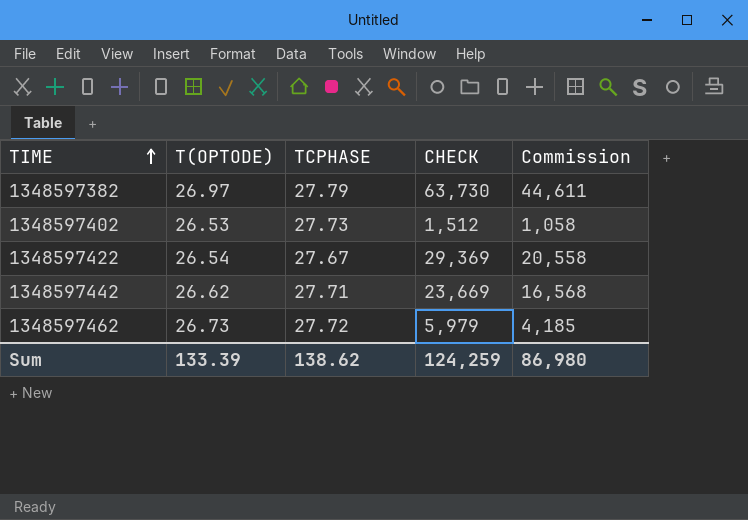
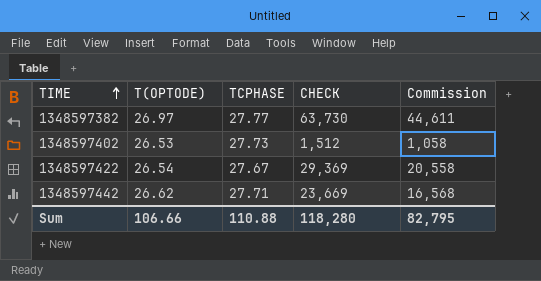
row 1348597462: 26.73 | 27.72 | 5,979 | 4,185 -> none
1348597382 | TCPHASE: 27.79 -> 27.77
Sum | T(OPTODE): 133.39 -> 106.66
Sum | TCPHASE: 138.62 -> 110.88
Sum | CHECK: 124,259 -> 118,280
Sum | Commission: 86,980 -> 82,795

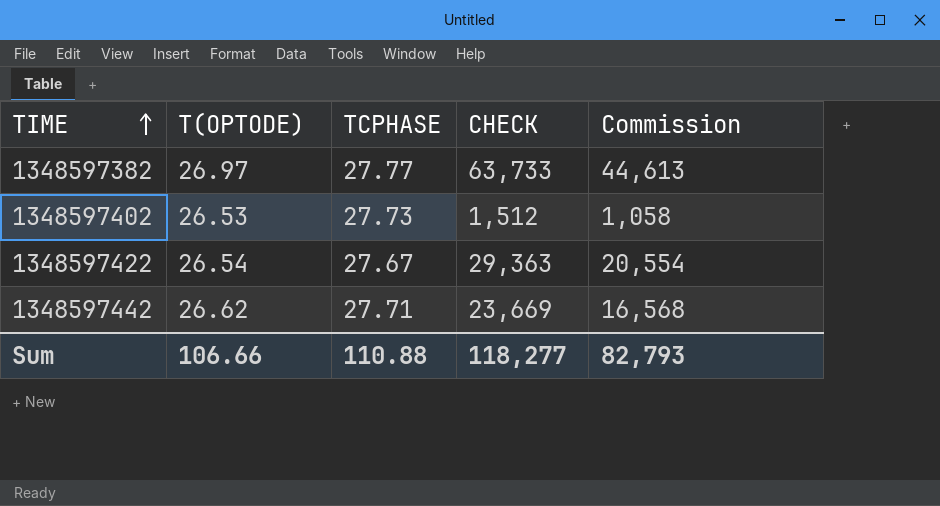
1348597382 | CHECK: 63,730 -> 63,733
1348597382 | Commission: 44,611 -> 44,613
1348597422 | CHECK: 29,369 -> 29,363
1348597422 | Commission: 20,558 -> 20,554
Sum | CHECK: 118,280 -> 118,277
Sum | Commission: 82,795 -> 82,793

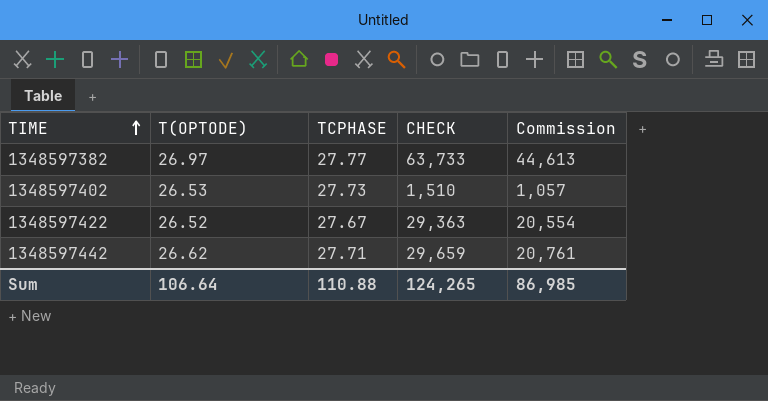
1348597402 | CHECK: 1,512 -> 1,510
1348597402 | Commission: 1,058 -> 1,057
1348597422 | T(OPTODE): 26.54 -> 26.52
1348597442 | CHECK: 23,669 -> 29,659
1348597442 | Commission: 16,568 -> 20,761
Sum | T(OPTODE): 106.66 -> 106.64
Sum | CHECK: 118,277 -> 124,265
Sum | Commission: 82,793 -> 86,985

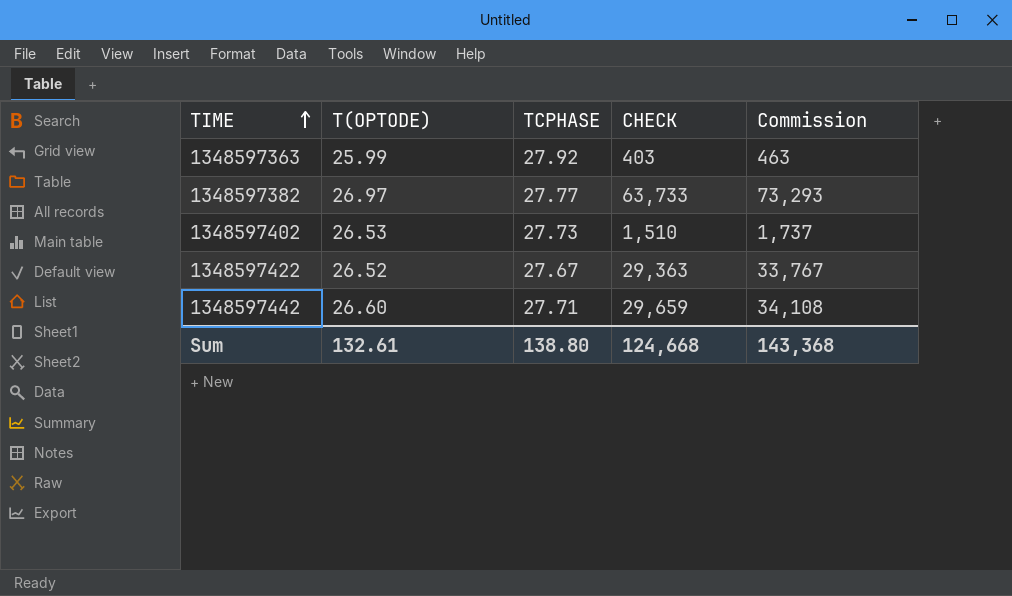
column Commission | formula: [CHECK] * 0.7 -> [CHECK] * 1.15
row 1348597363: none -> 25.99 | 27.92 | 403 | 463
1348597442 | T(OPTODE): 26.62 -> 26.60
Sum | T(OPTODE): 106.64 -> 132.61
Sum | TCPHASE: 110.88 -> 138.80
Sum | CHECK: 124,265 -> 124,668
Sum | Commission: 86,985 -> 143,368

